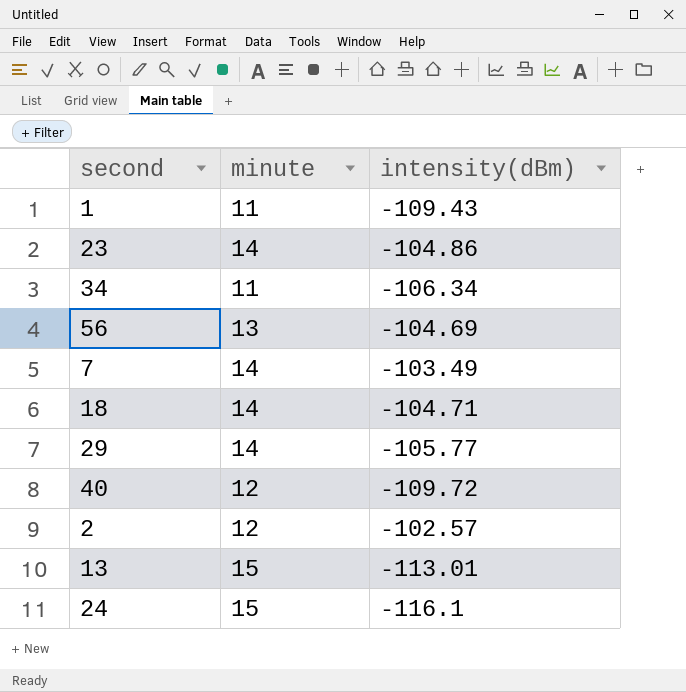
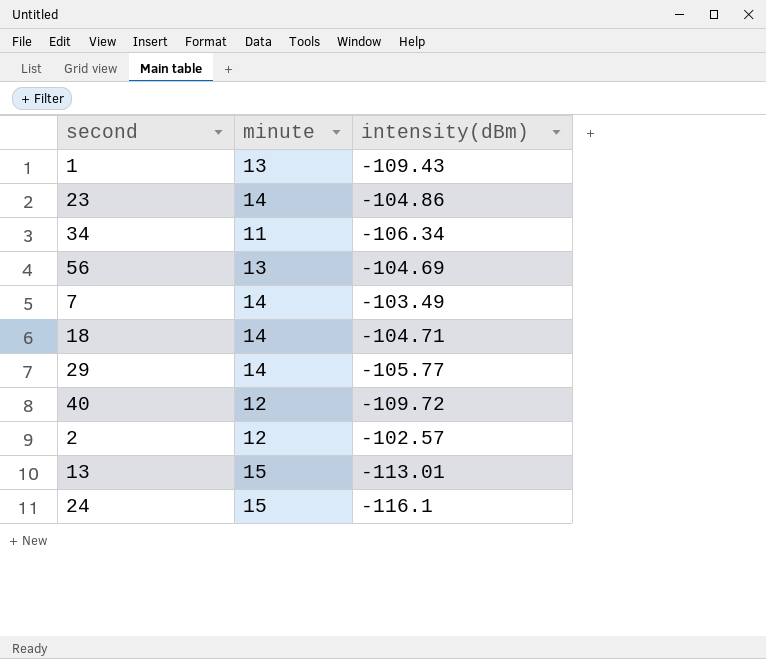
1 | minute: 11 -> 13

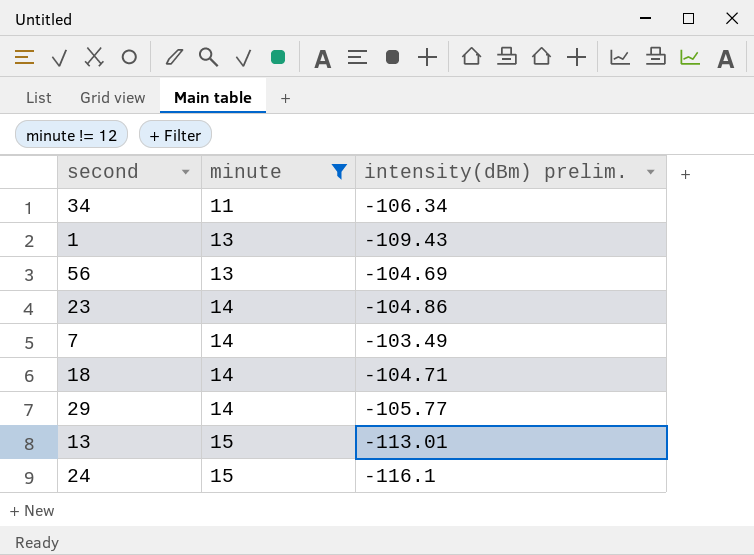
filter: none -> minute != 12
row order: none -> minute ascending
column name: intensity(dBm) -> intensity(dBm) prelim.

